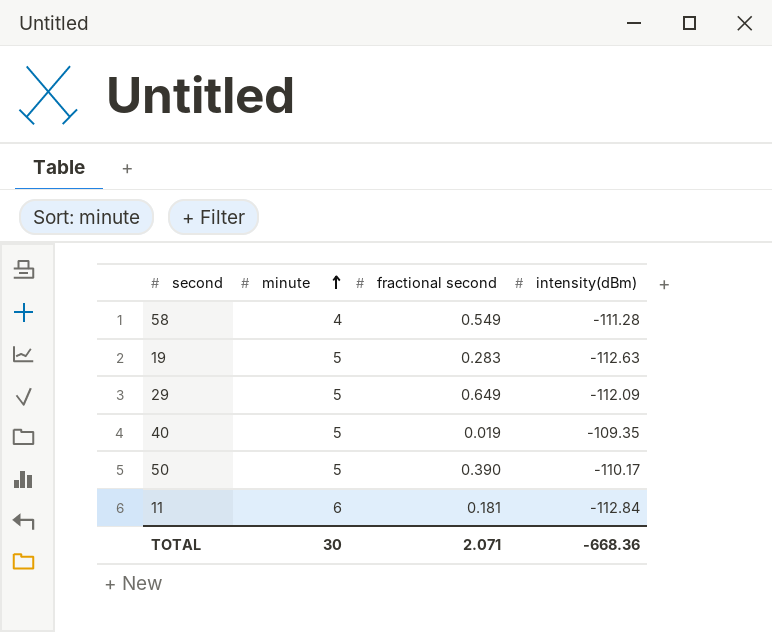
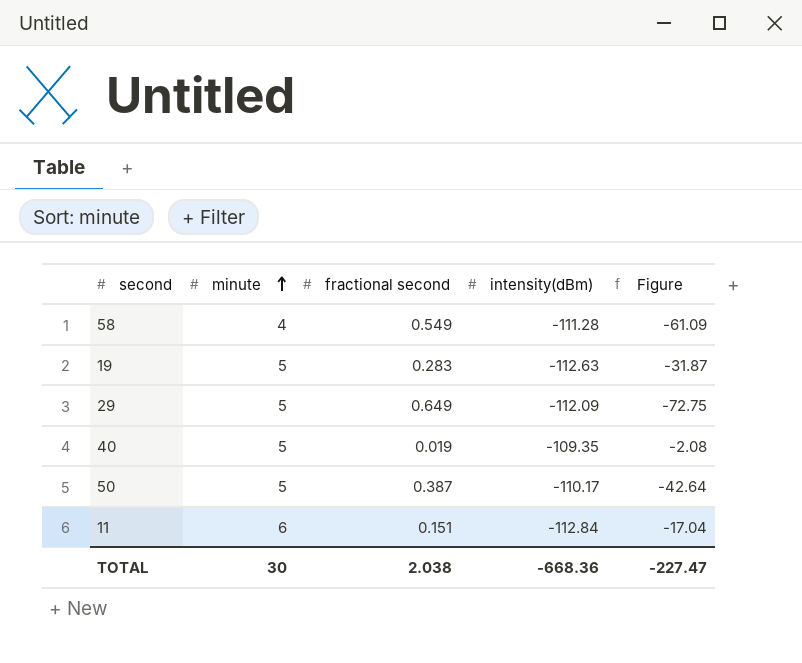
column Figure | formula: none -> [fractional second] * [intensity(dBm)]
50 | fractional second: 0.390 -> 0.387
11 | fractional second: 0.181 -> 0.151
TOTAL | fractional second: 2.071 -> 2.038

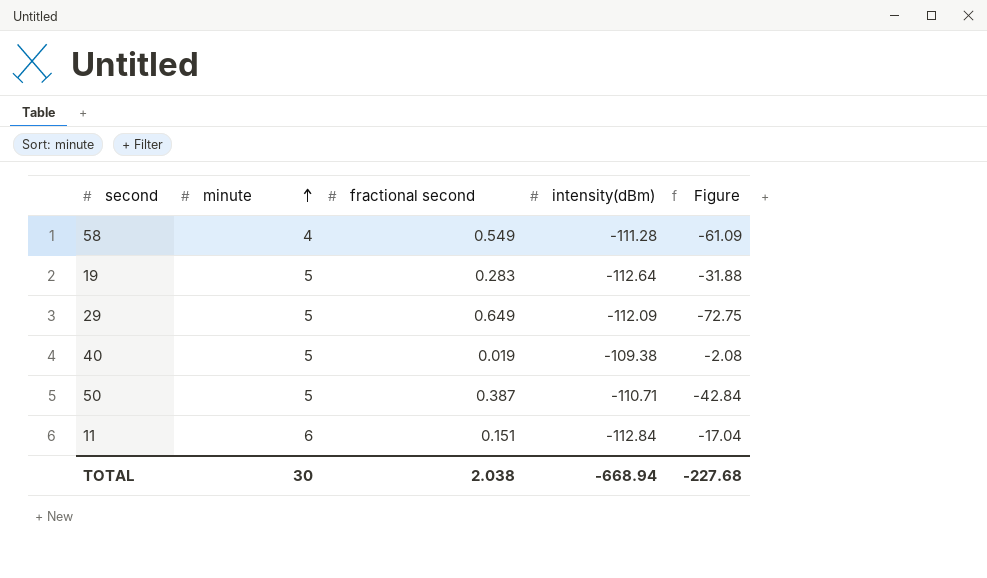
19 | intensity(dBm): -112.63 -> -112.64
19 | Figure: -31.87 -> -31.88
40 | intensity(dBm): -109.35 -> -109.38
50 | intensity(dBm): -110.17 -> -110.71
50 | Figure: -42.64 -> -42.84
TOTAL | intensity(dBm): -668.36 -> -668.94
TOTAL | Figure: -227.47 -> -227.68

